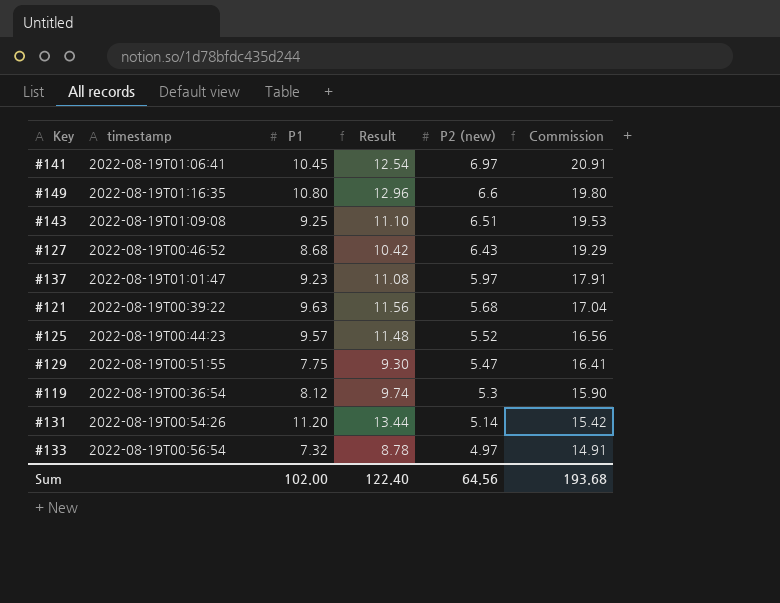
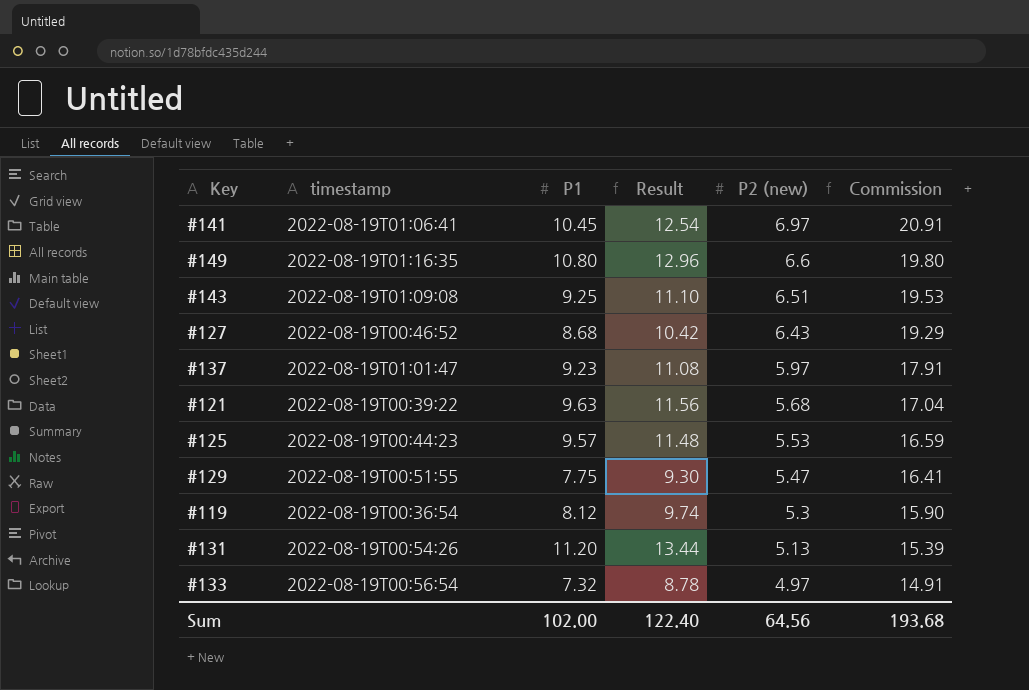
#125 | P2 (new): 5.52 -> 5.53
#125 | Commission: 16.56 -> 16.59
#131 | P2 (new): 5.14 -> 5.13
#131 | Commission: 15.42 -> 15.39

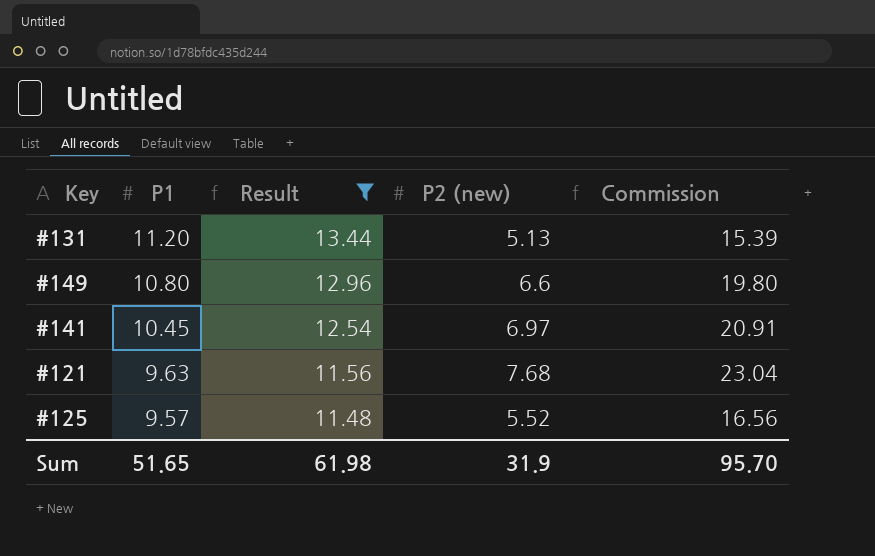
filter: none -> Result >= 11.48
row order: P2 (new) descending -> P1 descending
column timestamp | position: 2 -> none
#121 | P2 (new): 5.68 -> 7.68
#121 | Commission: 17.04 -> 23.04
#125 | P2 (new): 5.53 -> 5.52
#125 | Commission: 16.59 -> 16.56
Sum | P1: 102.00 -> 51.65
Sum | Result: 122.40 -> 61.98
Sum | P2 (new): 64.56 -> 31.9
Sum | Commission: 193.68 -> 95.70

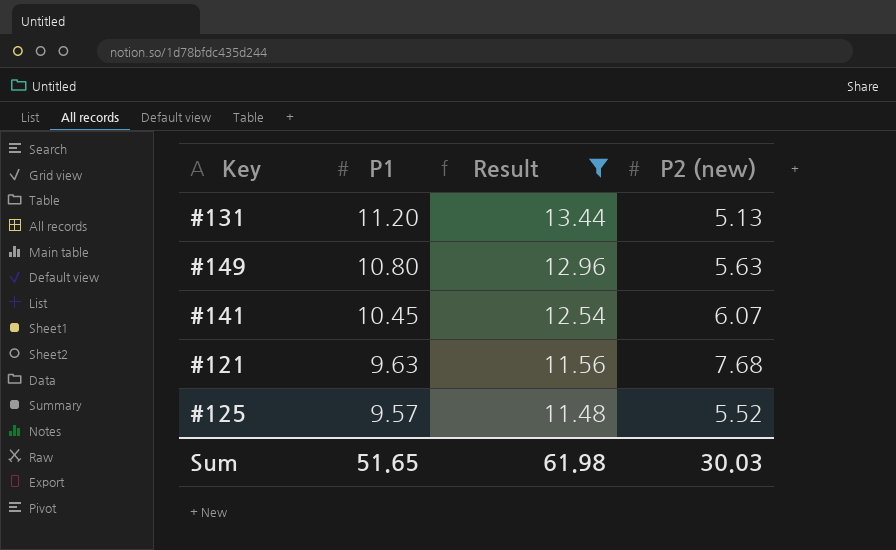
column Commission | formula: [P2 (new)] * 3 -> none
#149 | P2 (new): 6.6 -> 5.63
#141 | P2 (new): 6.97 -> 6.07
Sum | P2 (new): 31.9 -> 30.03

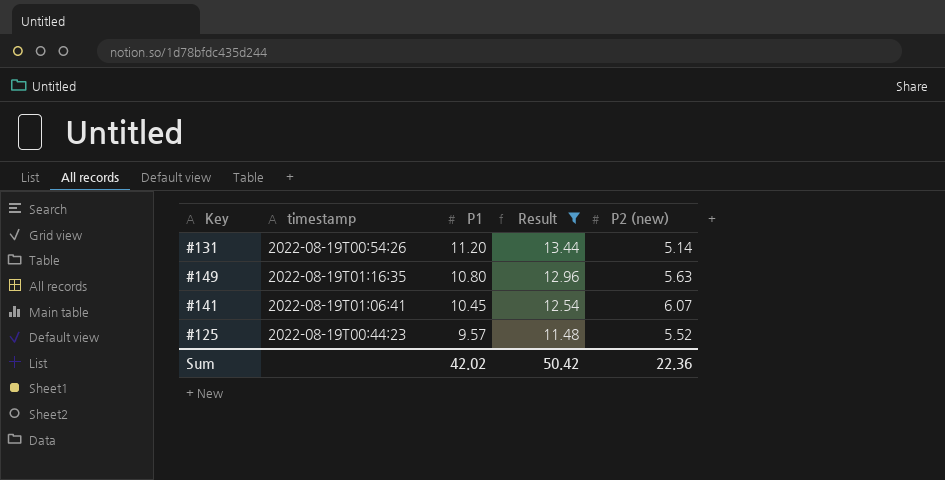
column timestamp | position: none -> 2
row #121: 9.63 | 11.56 | 7.68 -> none
#131 | P2 (new): 5.13 -> 5.14
Sum | P1: 51.65 -> 42.02
Sum | Result: 61.98 -> 50.42
Sum | P2 (new): 30.03 -> 22.36

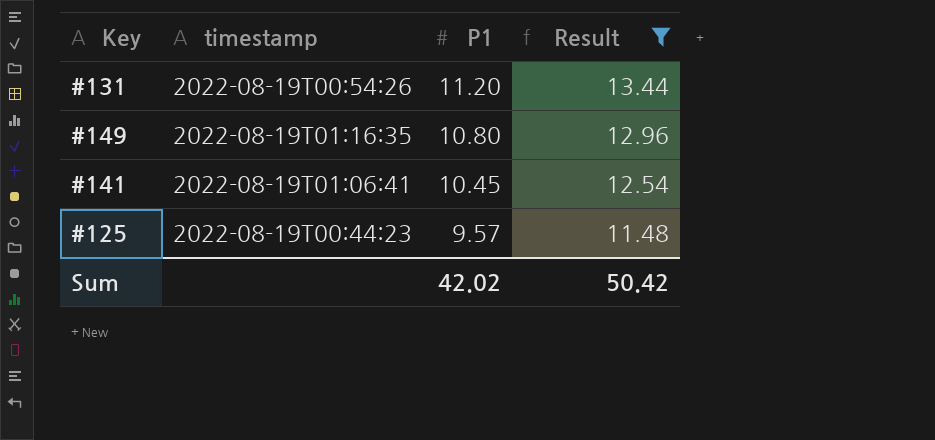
column P2 (new) | position: 5 -> none

